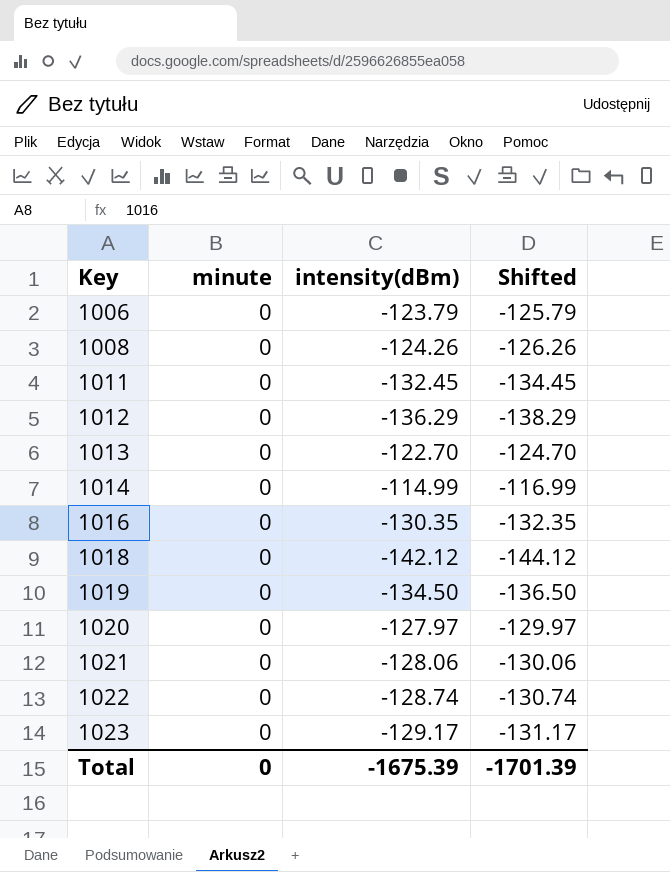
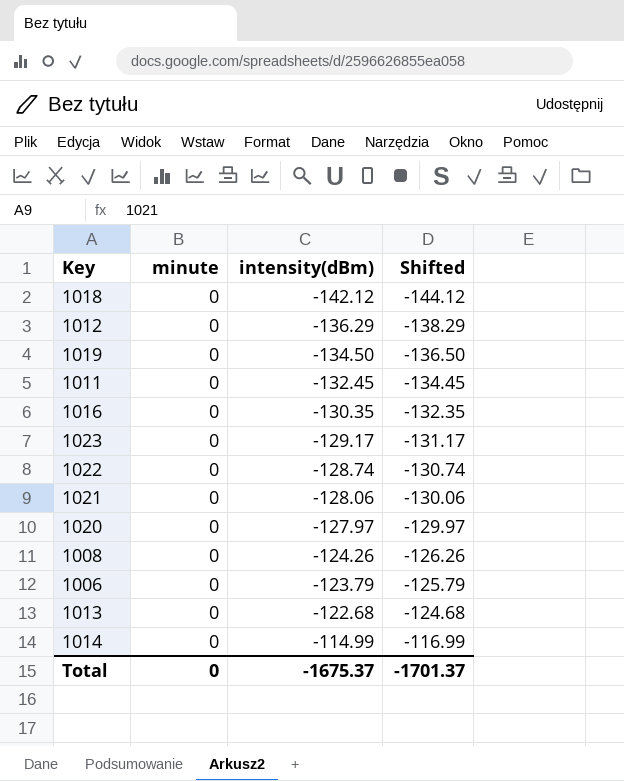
row order: Key ascending -> intensity(dBm) ascending
1013 | intensity(dBm): -122.70 -> -122.68
1013 | Shifted: -124.70 -> -124.68
Total | intensity(dBm): -1675.39 -> -1675.37
Total | Shifted: -1701.39 -> -1701.37

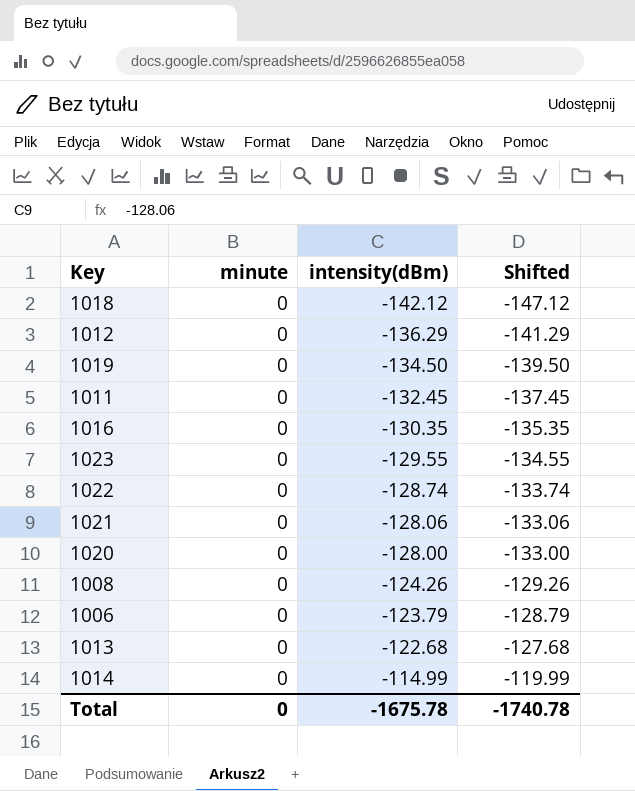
column Shifted | formula: [intensity(dBm)] - 2 -> [intensity(dBm)] - 5
1023 | intensity(dBm): -129.17 -> -129.55
1020 | intensity(dBm): -127.97 -> -128.00
Total | intensity(dBm): -1675.37 -> -1675.78
Total | Shifted: -1701.37 -> -1740.78

